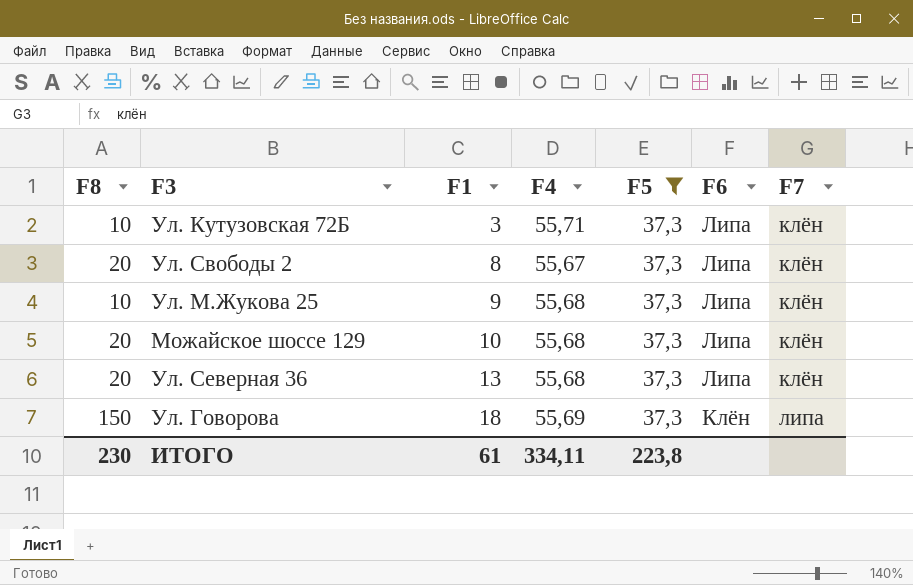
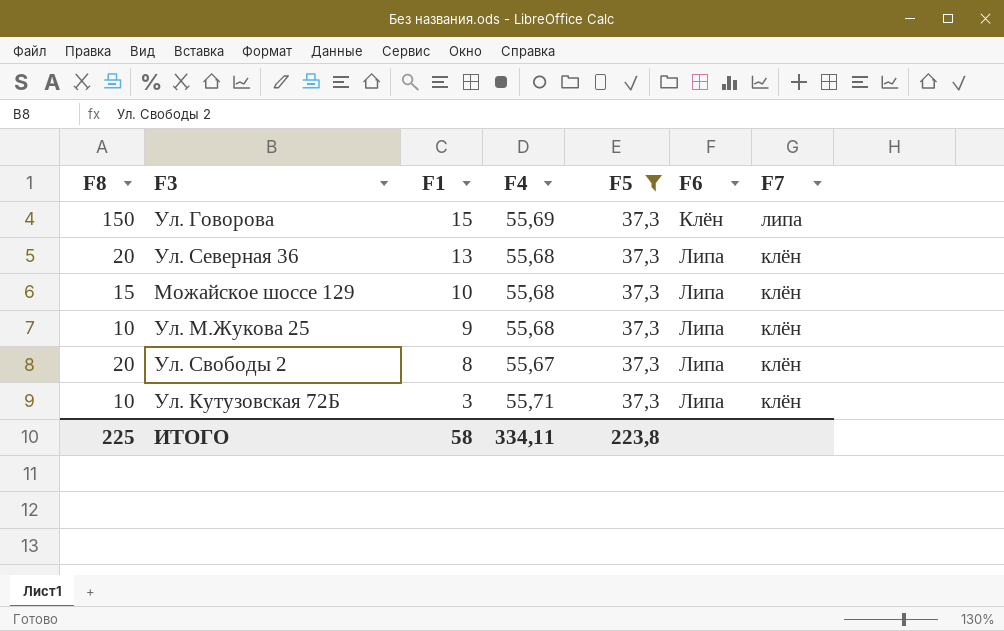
row order: F1 ascending -> F1 descending
Ул. Говорова | F1: 18 -> 15
Можайское шоссе 129 | F8: 20 -> 15
ИТОГО | F8: 230 -> 225
ИТОГО | F1: 61 -> 58

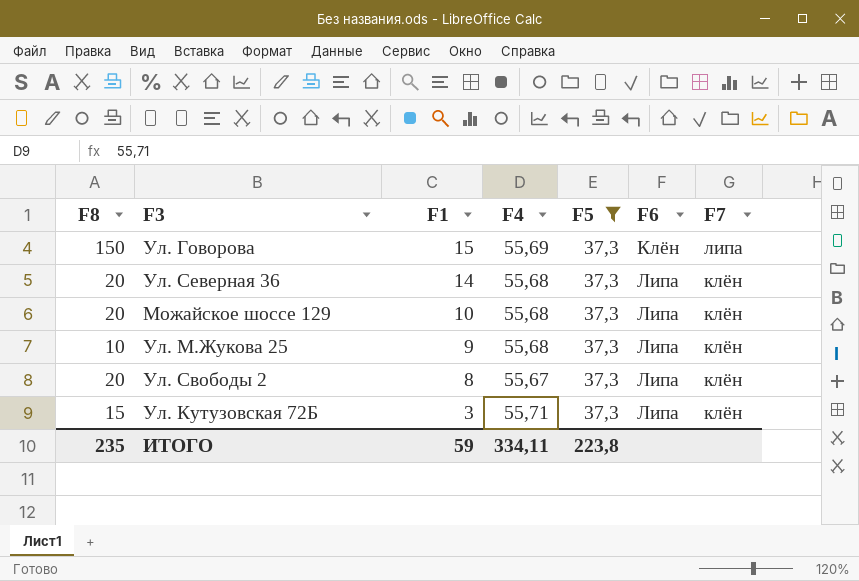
Ул. Северная 36 | F1: 13 -> 14
Можайское шоссе 129 | F8: 15 -> 20
Ул. Кутузовская 72Б | F8: 10 -> 15
ИТОГО | F8: 225 -> 235
ИТОГО | F1: 58 -> 59

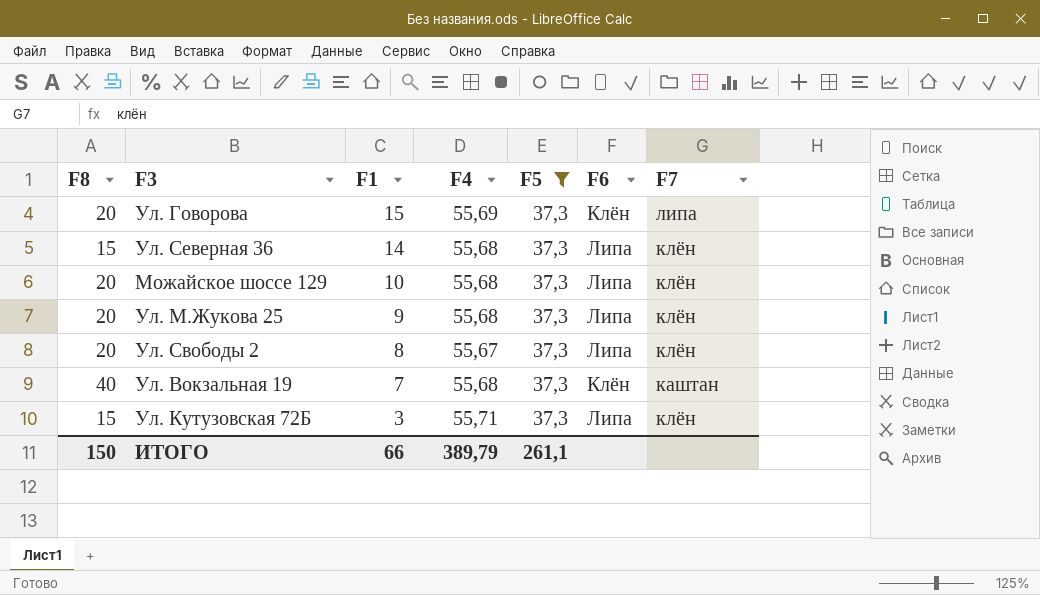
Ул. Говорова | F8: 150 -> 20
Ул. Северная 36 | F8: 20 -> 15
Ул. М.Жукова 25 | F8: 10 -> 20
row Ул. Вокзальная 19: none -> 40 | 7 | 55,68 | 37,3 | Клён | каштан
ИТОГО | F8: 235 -> 150
ИТОГО | F1: 59 -> 66
ИТОГО | F4: 334,11 -> 389,79
ИТОГО | F5: 223,8 -> 261,1

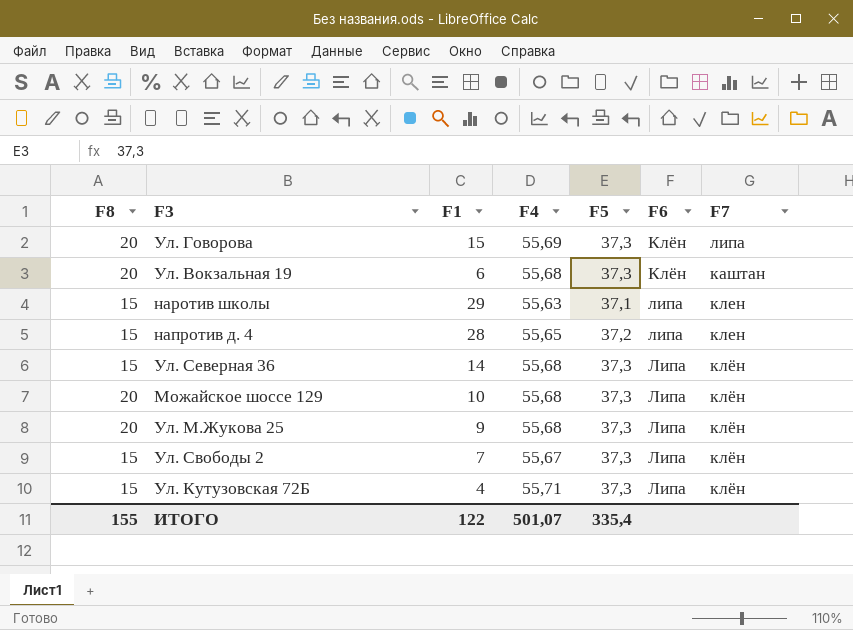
filter: F5 = 37,3 -> none
row order: F1 descending -> F6 ascending
Ул. Вокзальная 19 | F8: 40 -> 20
Ул. Вокзальная 19 | F1: 7 -> 6
Ул. Свободы 2 | F8: 20 -> 15
Ул. Свободы 2 | F1: 8 -> 7
Ул. Кутузовская 72Б | F1: 3 -> 4
ИТОГО | F8: 150 -> 155
ИТОГО | F1: 66 -> 122
ИТОГО | F4: 389,79 -> 501,07
ИТОГО | F5: 261,1 -> 335,4

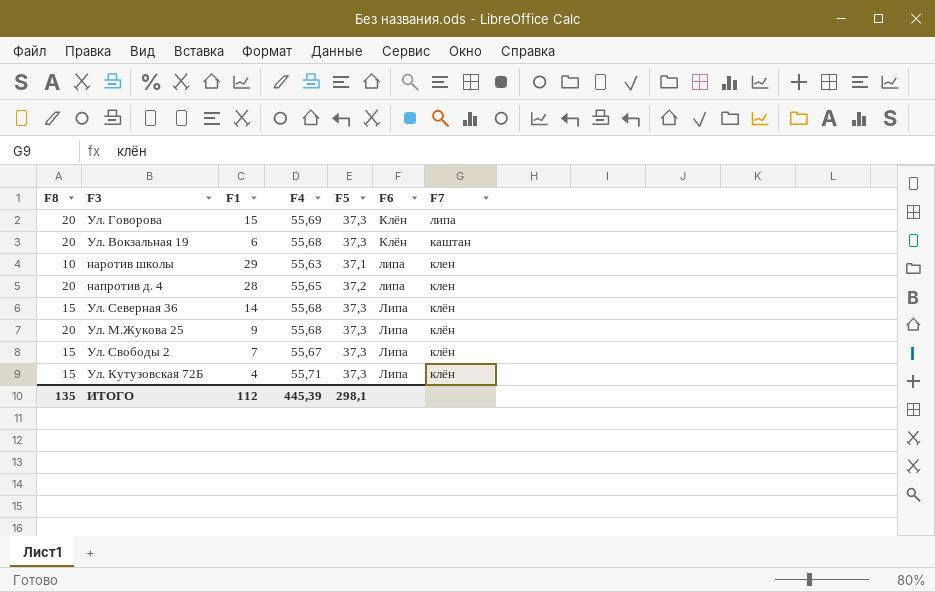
row Можайское шоссе 129: 20 | 10 | 55,68 | 37,3 | Липа | клён -> none
наротив школы | F8: 15 -> 10
напротив д. 4 | F8: 15 -> 20
ИТОГО | F8: 155 -> 135
ИТОГО | F1: 122 -> 112
ИТОГО | F4: 501,07 -> 445,39
ИТОГО | F5: 335,4 -> 298,1

